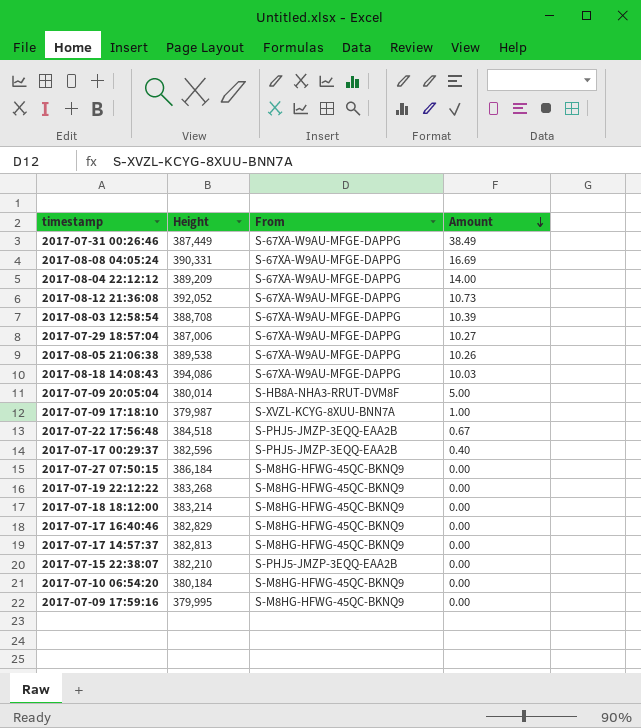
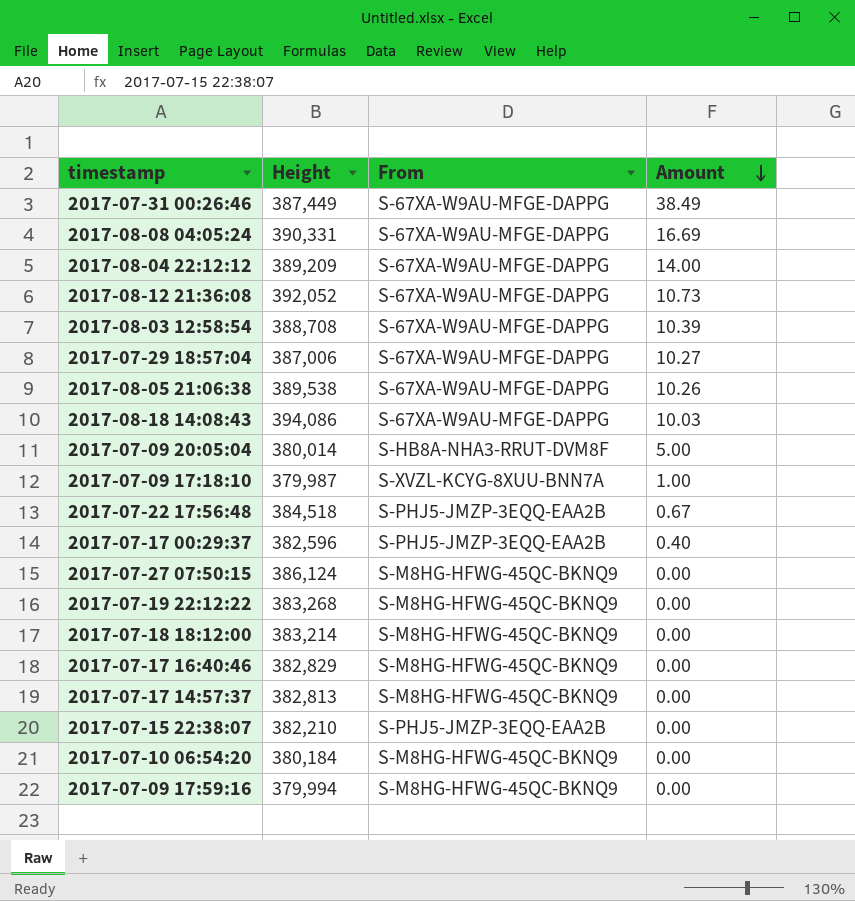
2017-07-27 07:50:15 | Height: 386,184 -> 386,124
2017-07-09 17:59:16 | Height: 379,995 -> 379,994

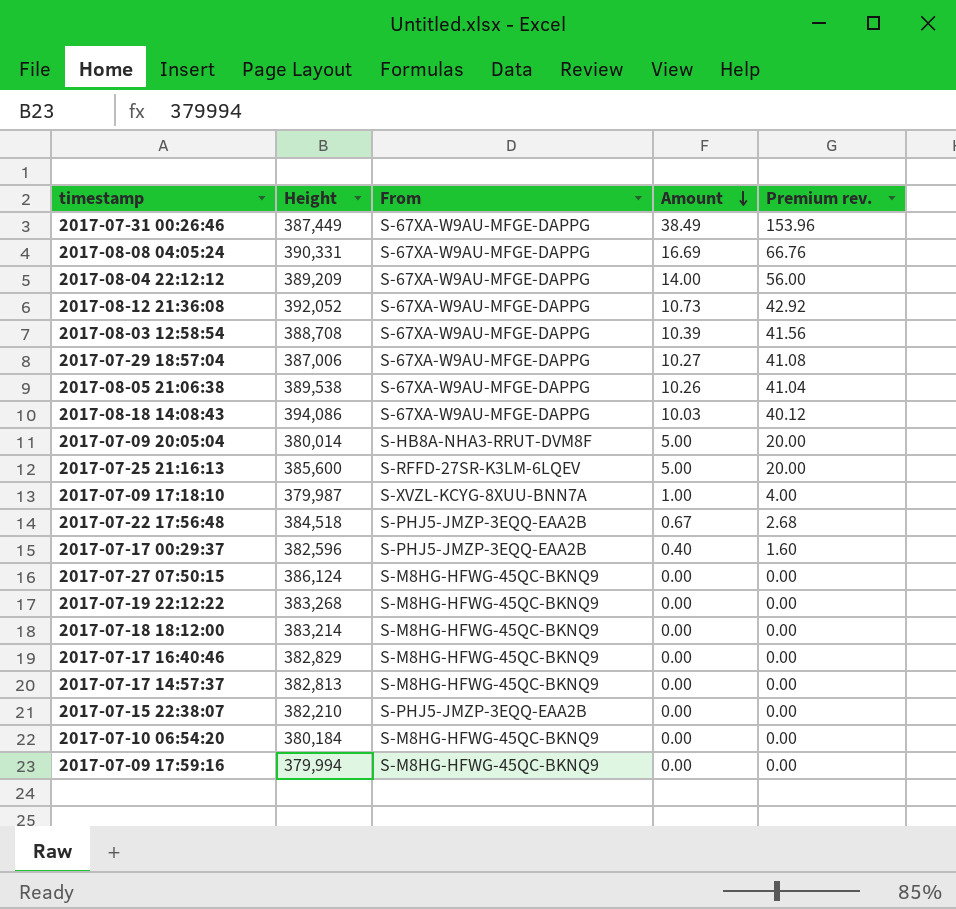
column Premium rev. | formula: none -> [Amount] * 4
row 2017-07-25 21:16:13: none -> 385,600 | S-RFFD-27SR-K3LM-6LQEV | 5.00 | 20.00

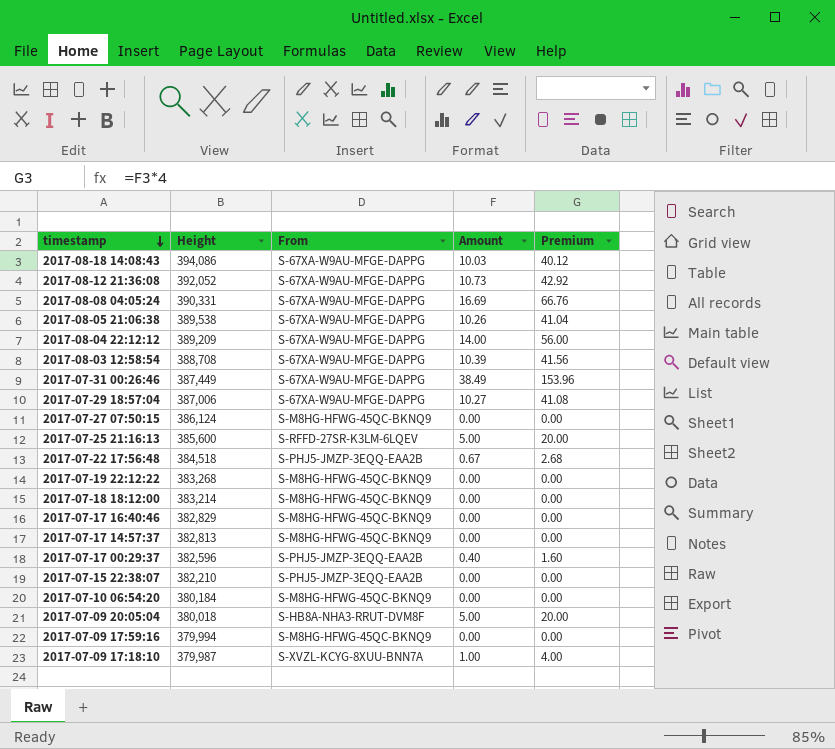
row order: Amount descending -> timestamp descending
column name: Premium rev. -> Premium
2017-07-09 20:05:04 | Height: 380,014 -> 380,018

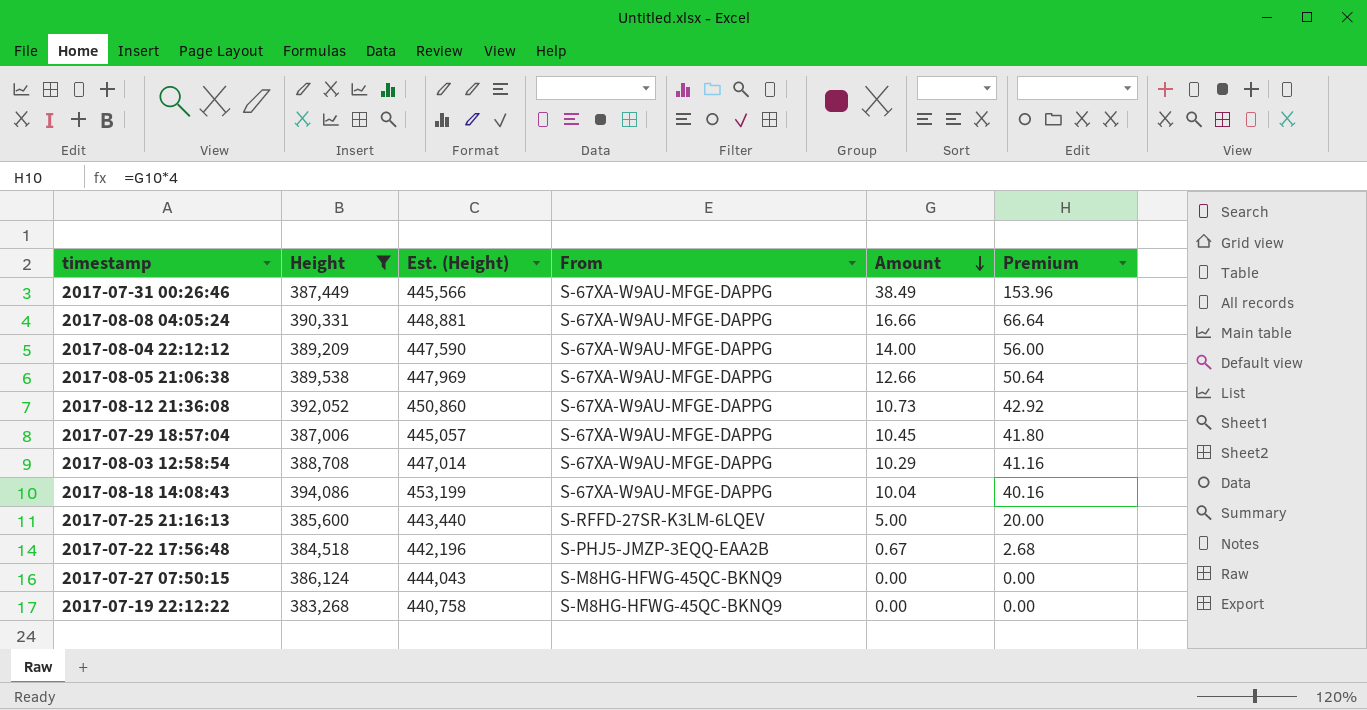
filter: none -> Height >= 383,268
row order: timestamp descending -> Amount descending
column Est. (Height) | formula: none -> [Height] * 1.15
2017-08-08 04:05:24 | Amount: 16.69 -> 16.66
2017-08-08 04:05:24 | Premium: 66.76 -> 66.64
2017-08-05 21:06:38 | Amount: 10.26 -> 12.66
2017-08-05 21:06:38 | Premium: 41.04 -> 50.64
2017-07-29 18:57:04 | Amount: 10.27 -> 10.45
2017-07-29 18:57:04 | Premium: 41.08 -> 41.80
2017-08-03 12:58:54 | Amount: 10.39 -> 10.29
2017-08-03 12:58:54 | Premium: 41.56 -> 41.16
2017-08-18 14:08:43 | Amount: 10.03 -> 10.04
2017-08-18 14:08:43 | Premium: 40.12 -> 40.16

